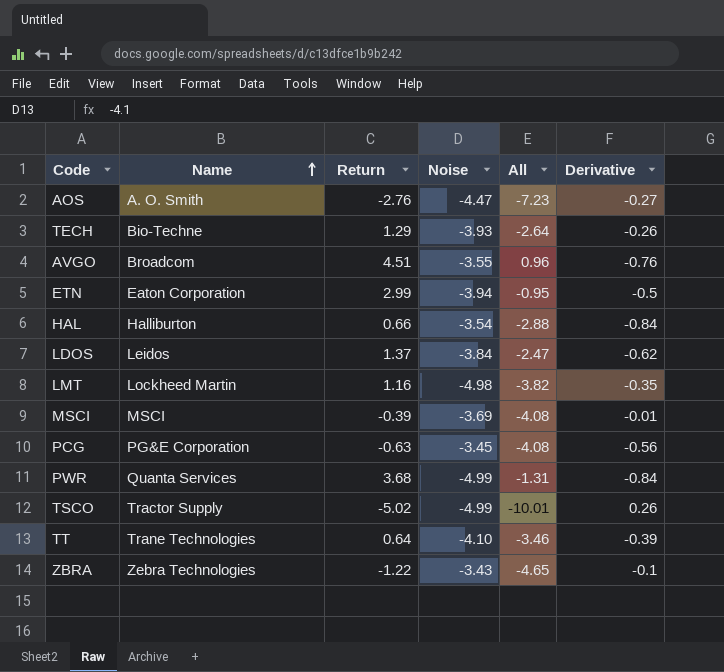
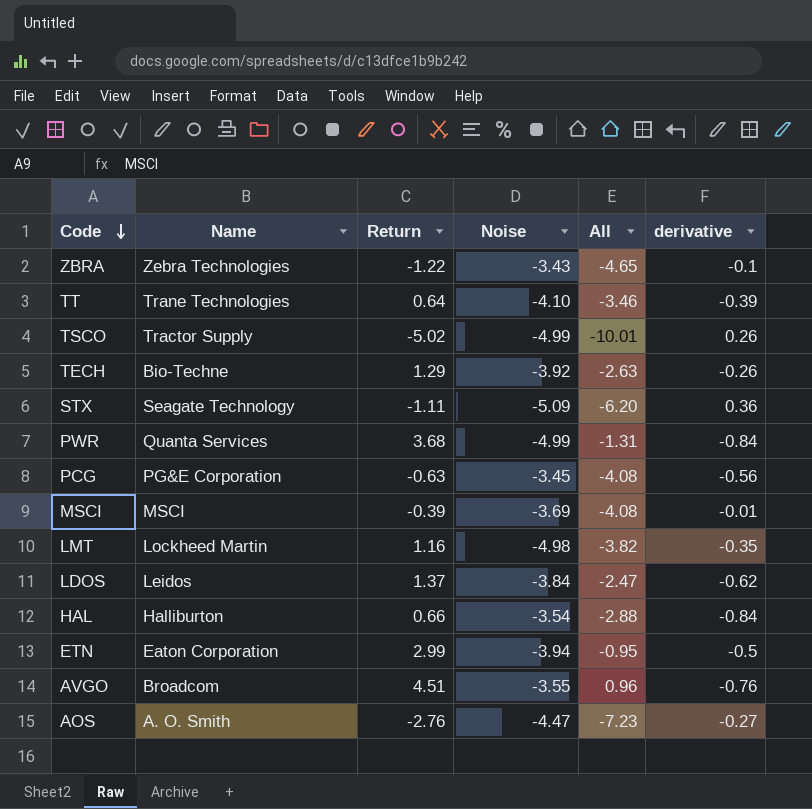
row order: Name ascending -> Code descending
column name: Derivative -> derivative
TECH | Noise: -3.93 -> -3.92
TECH | All: -2.64 -> -2.63
row STX: none -> Seagate Technology | -1.11 | -5.09 | -6.20 | 0.36

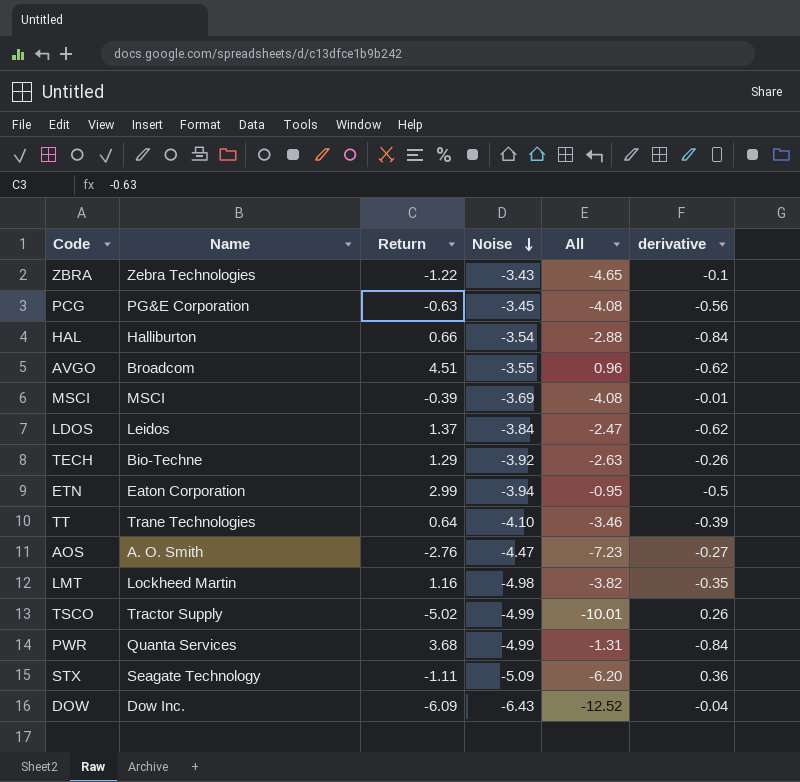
row order: Code descending -> Noise descending
AVGO | derivative: -0.76 -> -0.62
row DOW: none -> Dow Inc. | -6.09 | -6.43 | -12.52 | -0.04

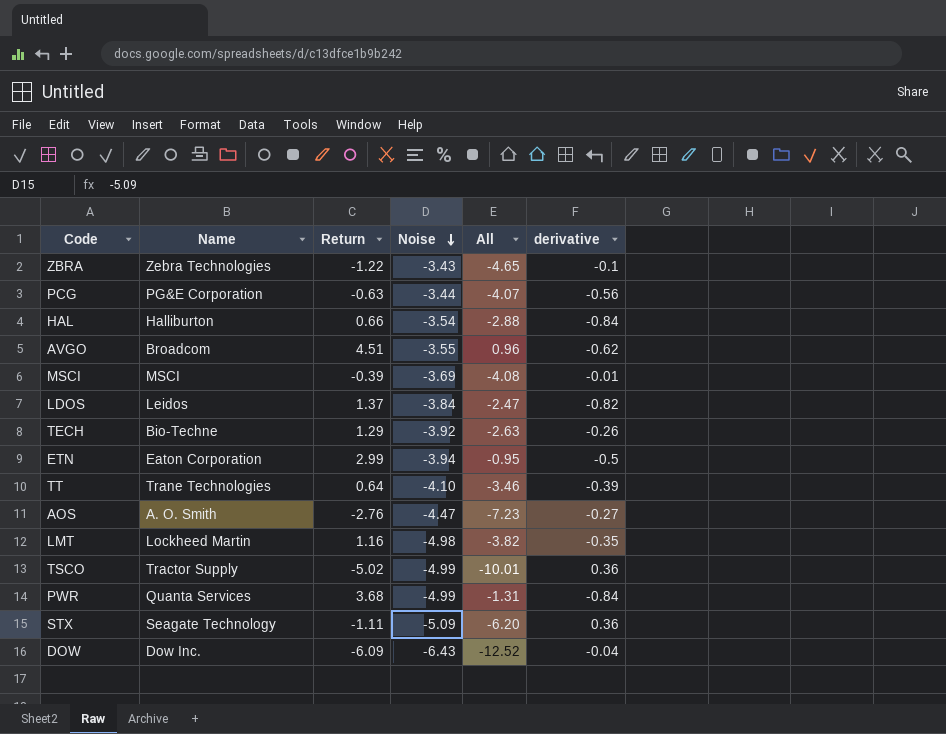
PCG | Noise: -3.45 -> -3.44
PCG | All: -4.08 -> -4.07
LDOS | derivative: -0.62 -> -0.82
TSCO | derivative: 0.26 -> 0.36

